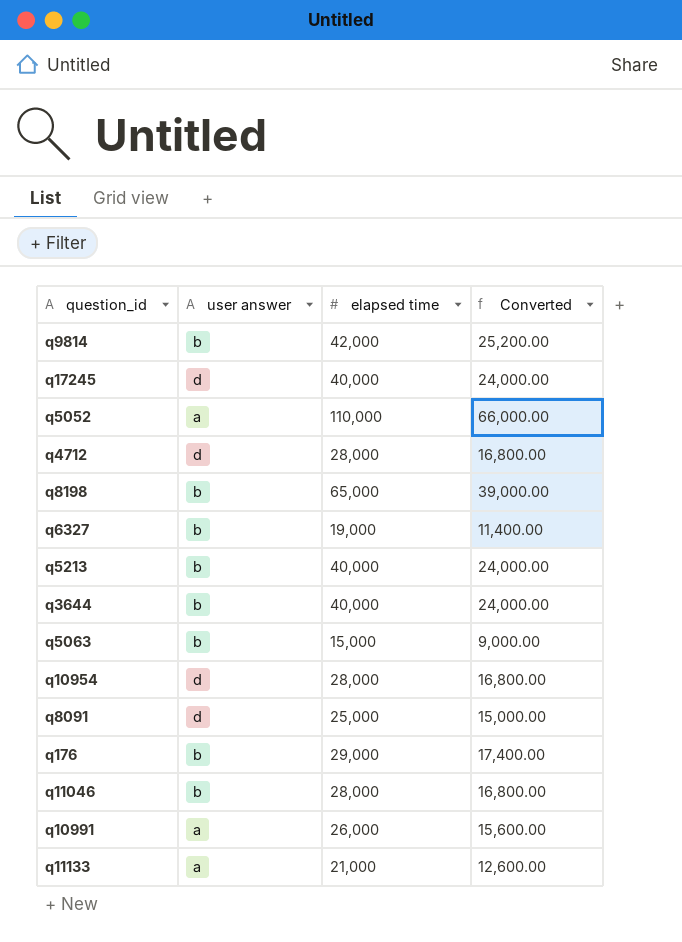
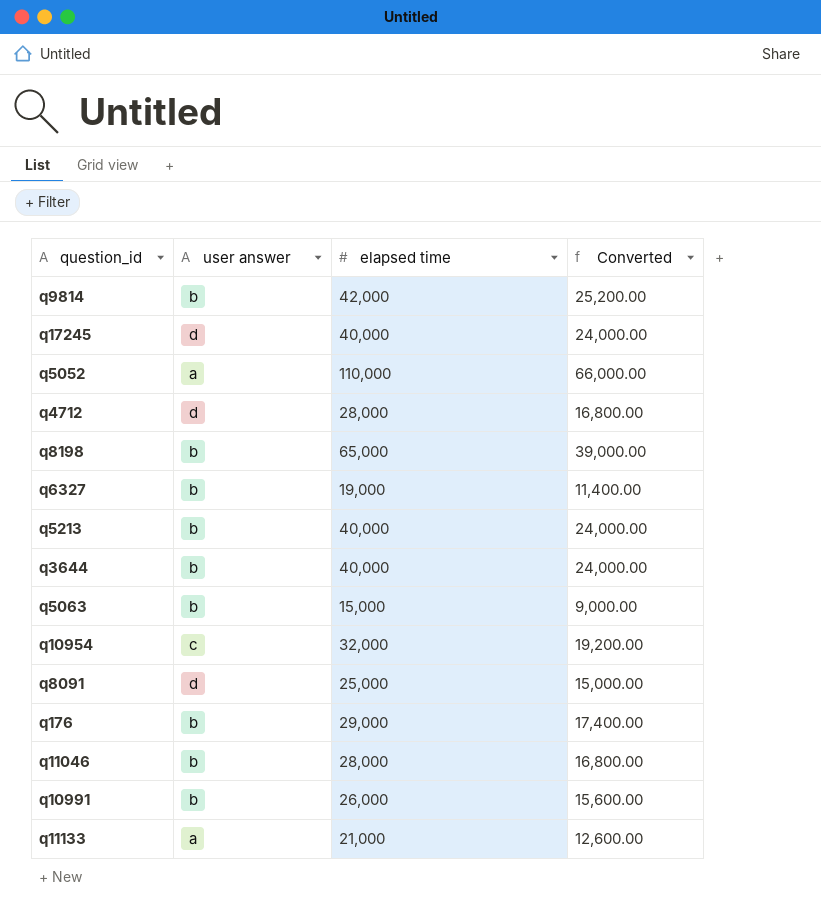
q10954 | user answer: d -> c
q10954 | elapsed time: 28,000 -> 32,000
q10954 | Converted: 16,800.00 -> 19,200.00
q10991 | user answer: a -> b

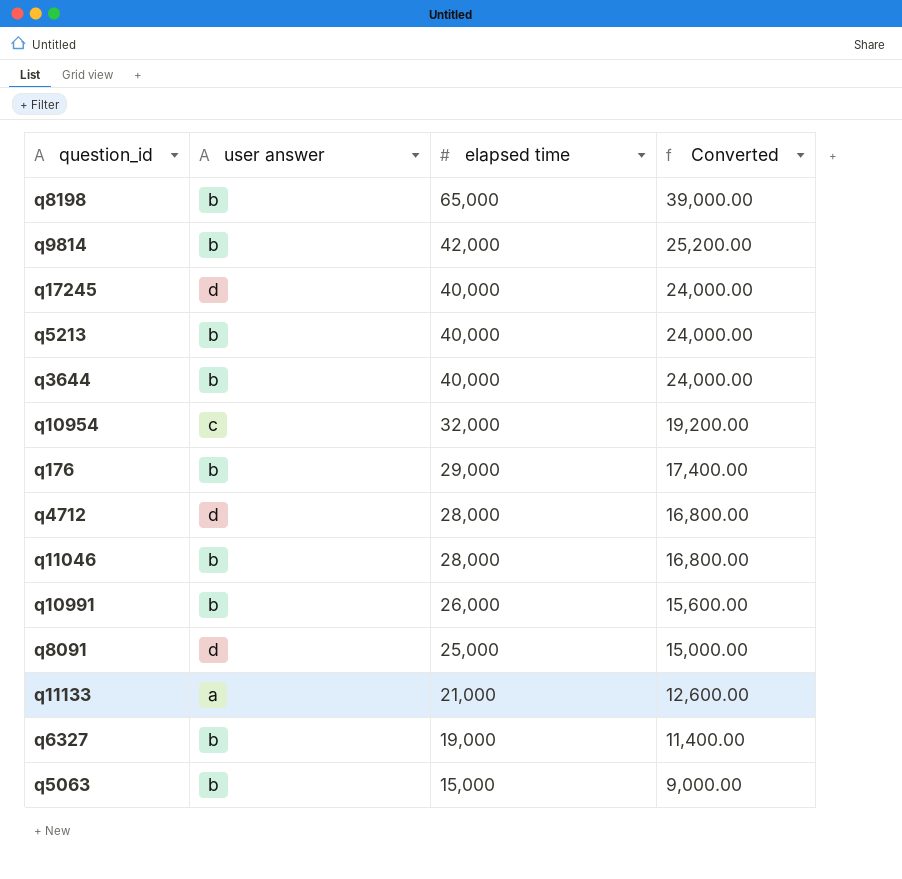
row order: none -> elapsed time descending
row q5052: a | 110,000 | 66,000.00 -> none

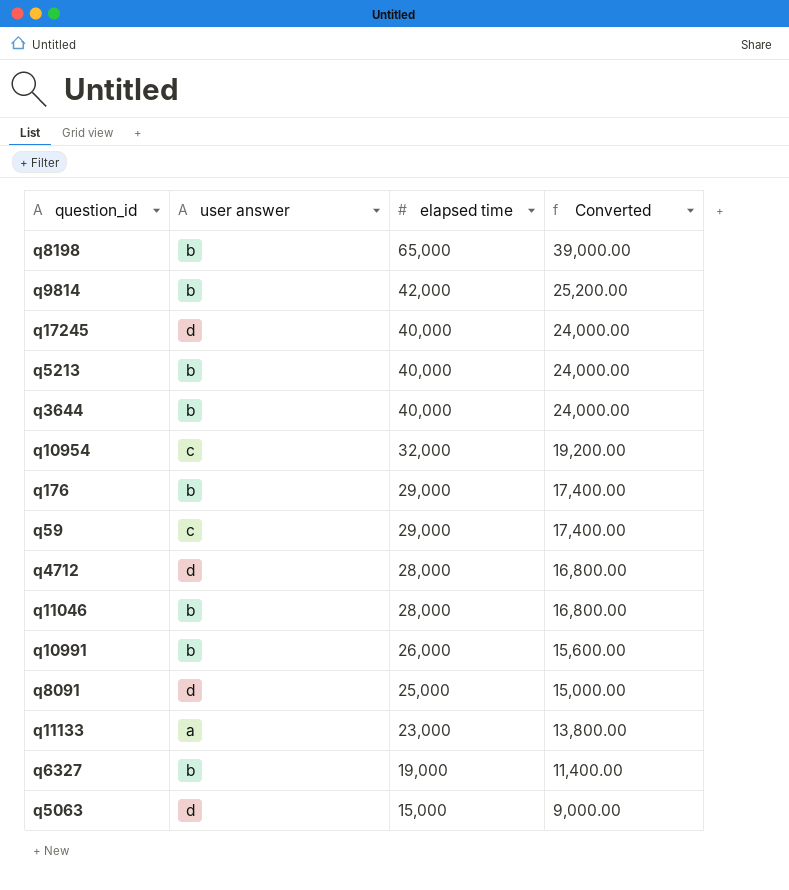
row q59: none -> c | 29,000 | 17,400.00
q11133 | elapsed time: 21,000 -> 23,000
q11133 | Converted: 12,600.00 -> 13,800.00
q5063 | user answer: b -> d

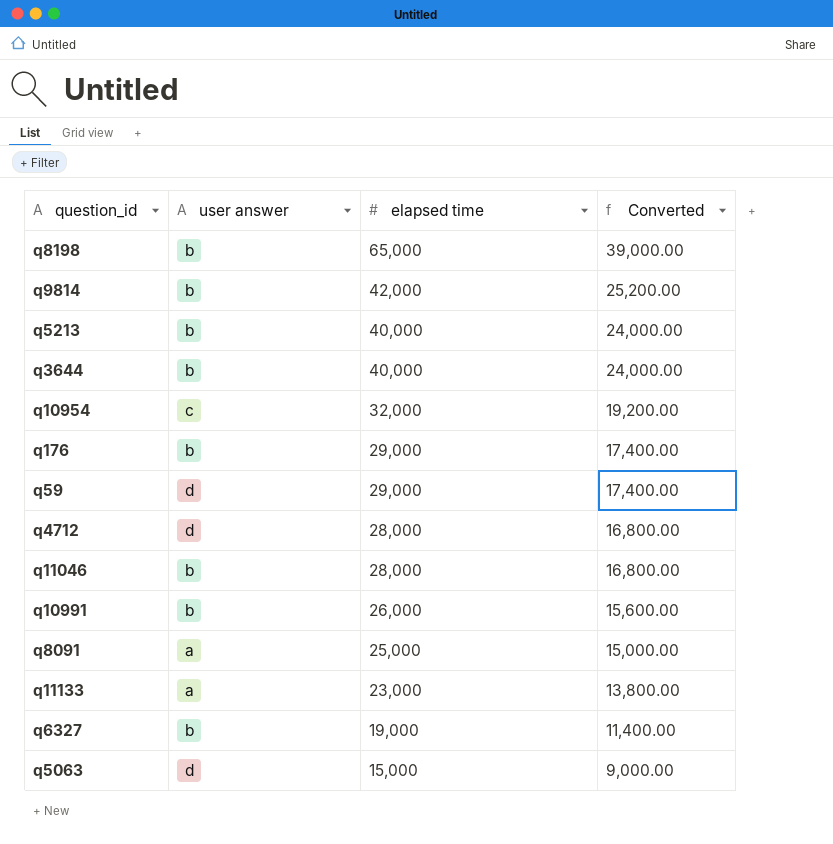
row q17245: d | 40,000 | 24,000.00 -> none
q59 | user answer: c -> d
q8091 | user answer: d -> a

